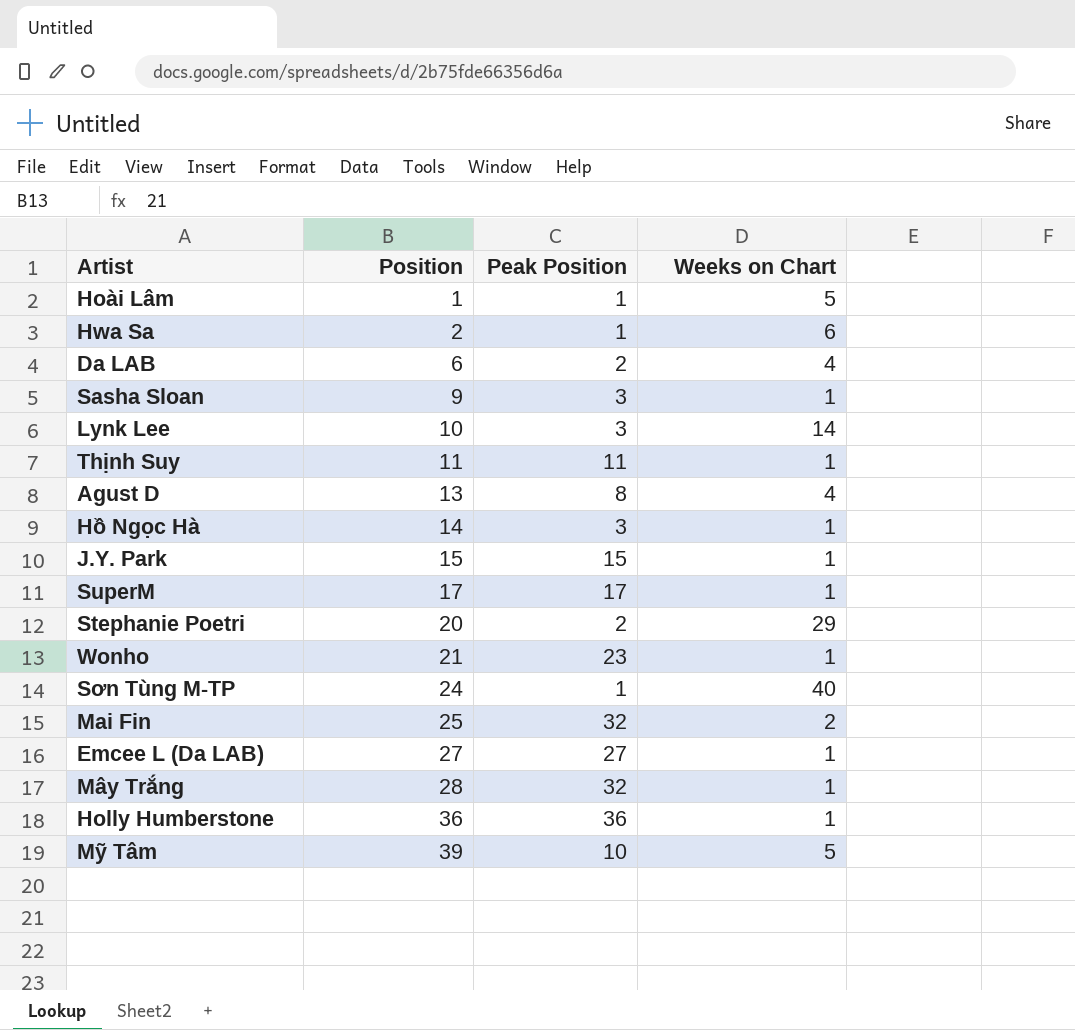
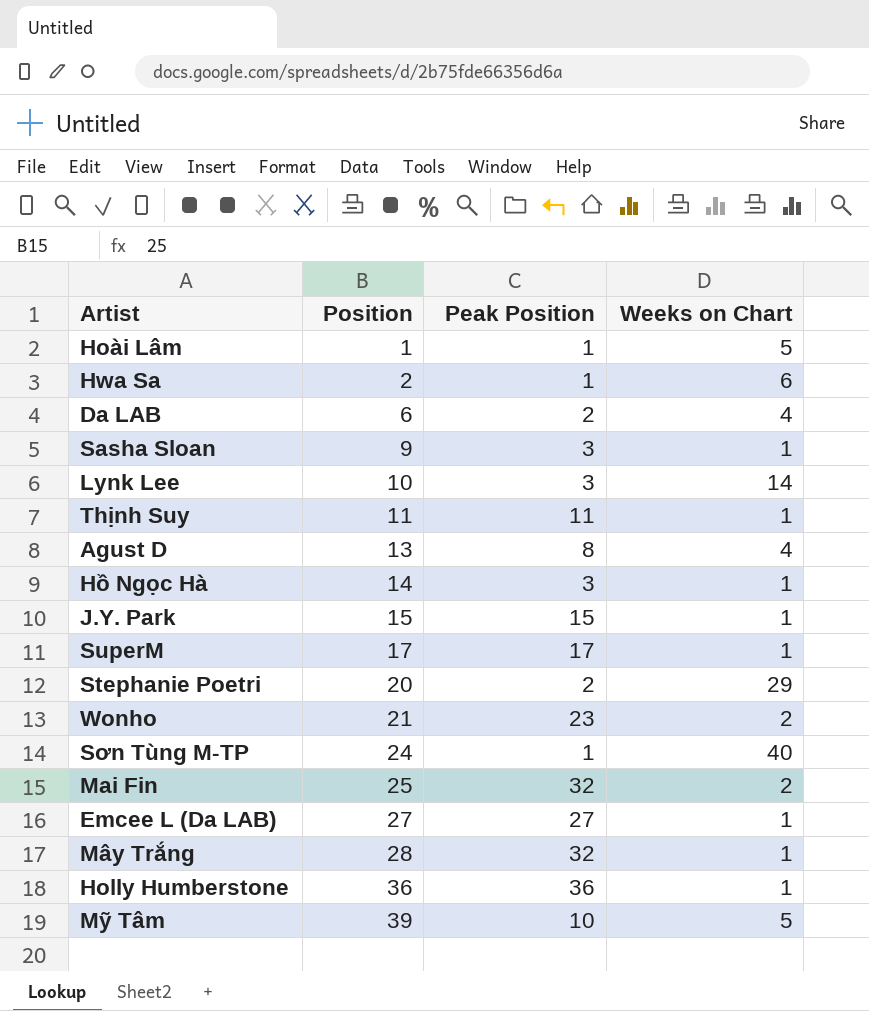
Wonho | Weeks on Chart: 1 -> 2

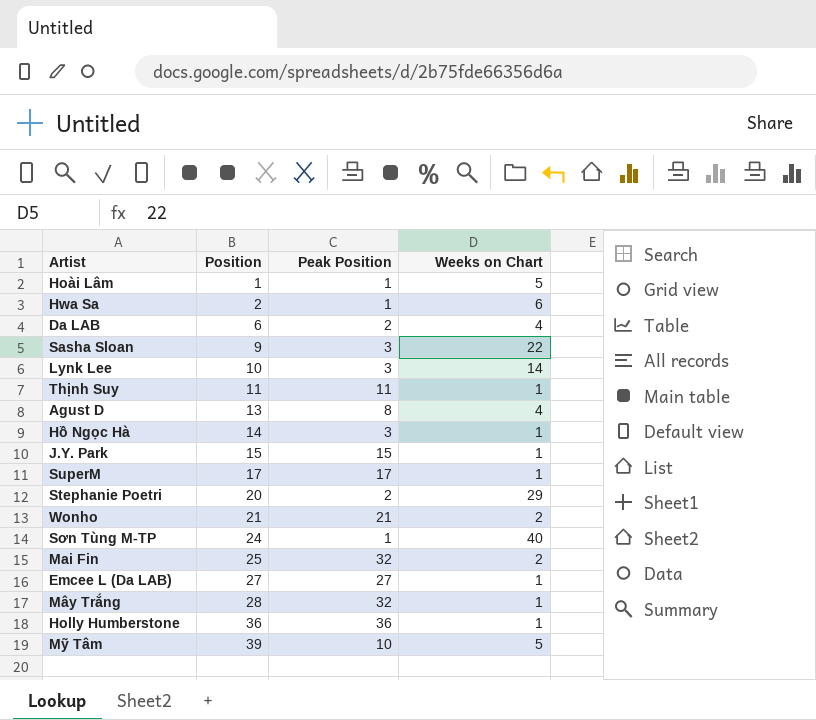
Sasha Sloan | Weeks on Chart: 1 -> 22
Wonho | Peak Position: 23 -> 21

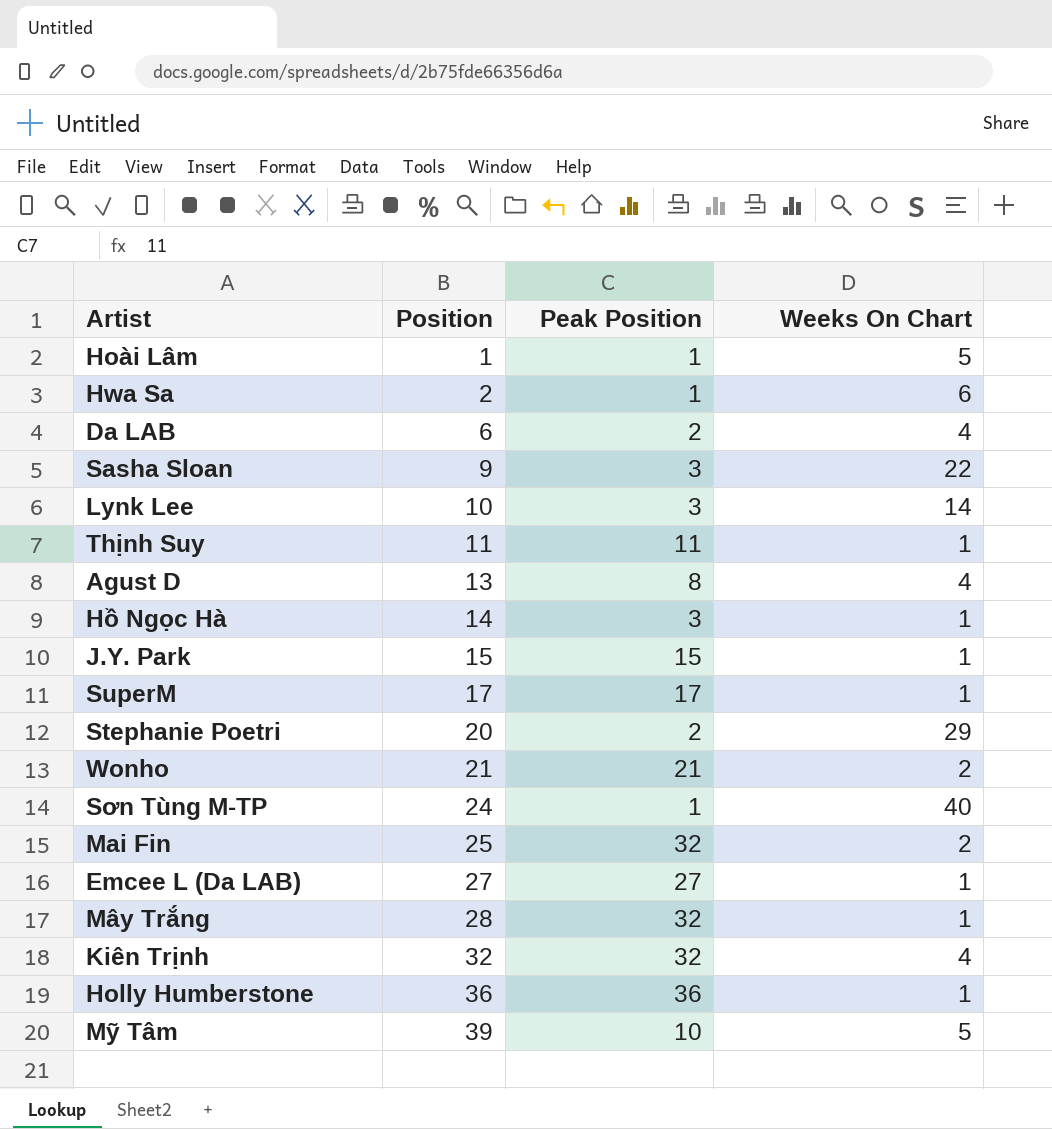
column name: Weeks on Chart -> Weeks On Chart
row Kiên Trịnh: none -> 32 | 32 | 4

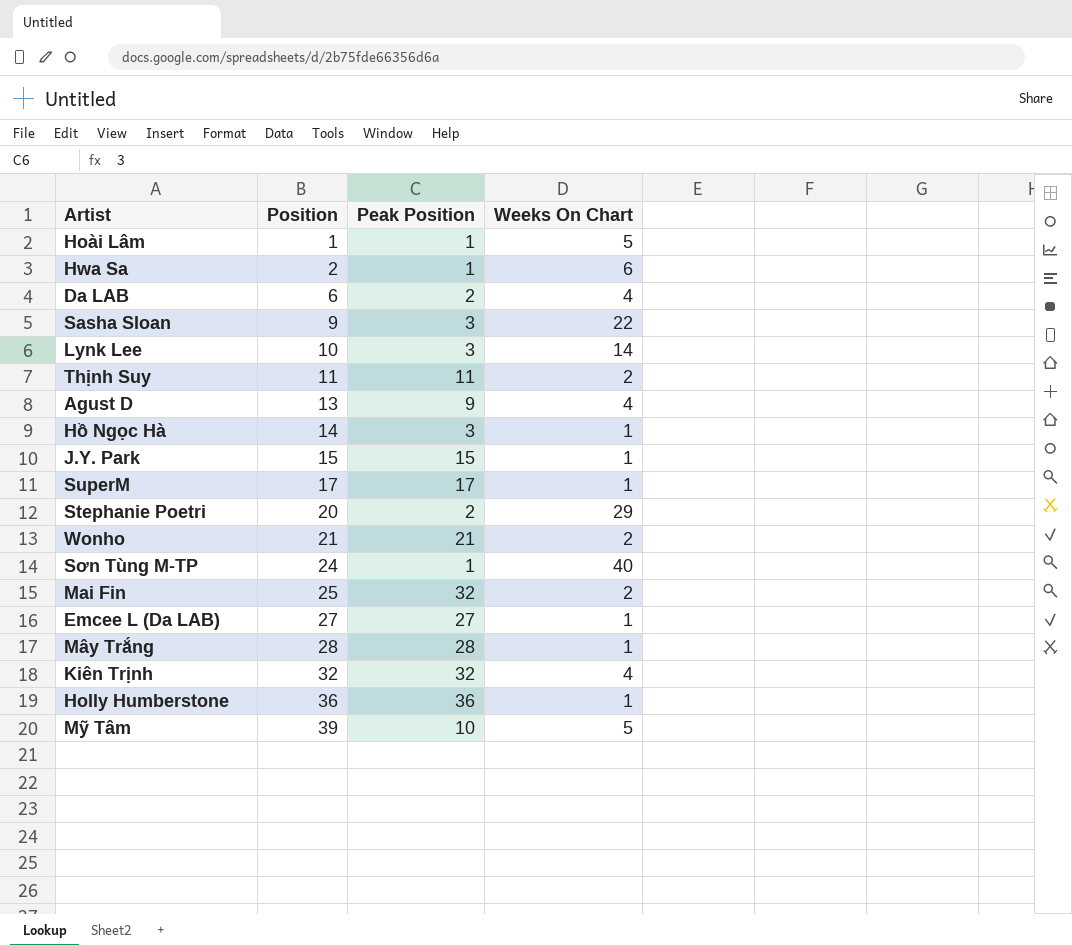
Thịnh Suy | Weeks On Chart: 1 -> 2
Agust D | Peak Position: 8 -> 9
Mây Trắng | Peak Position: 32 -> 28

